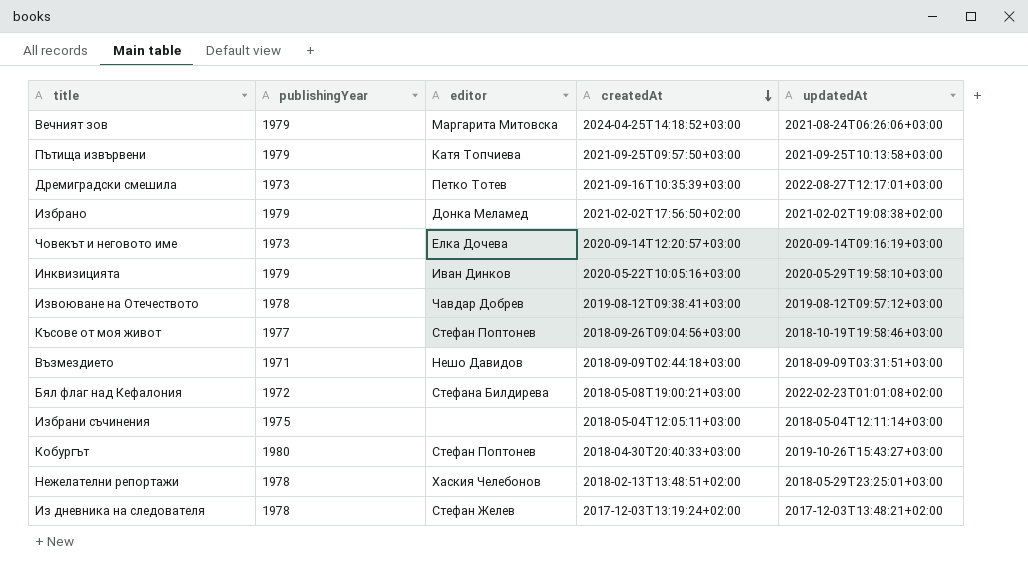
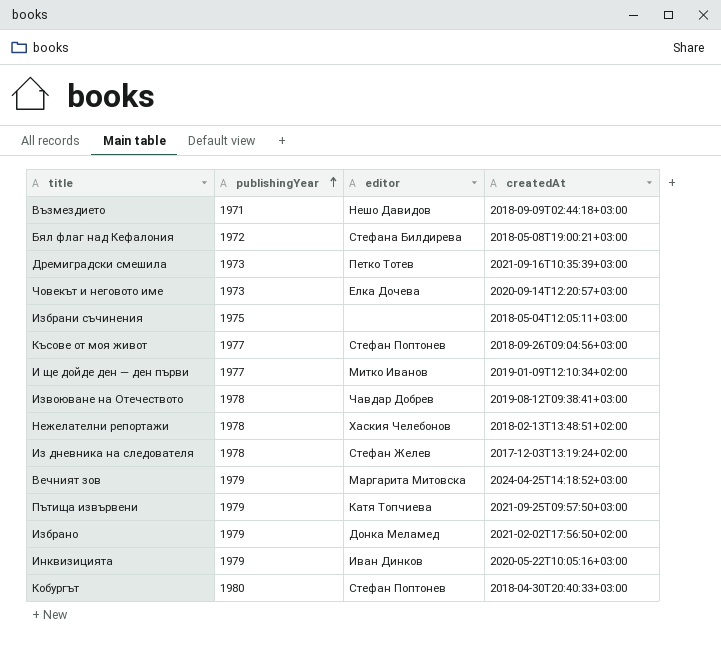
row order: createdAt descending -> publishingYear ascending
column updatedAt | position: 5 -> none
row И ще дойде ден — ден първи: none -> 1977 | Митко Иванов | 2019-01-09T12:10:34+02:00

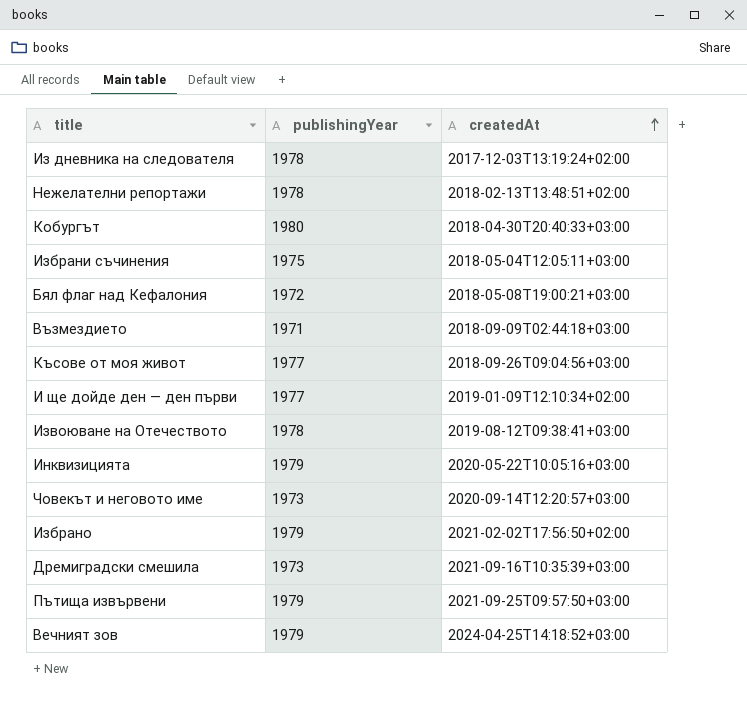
row order: publishingYear ascending -> createdAt ascending
column editor | position: 3 -> none

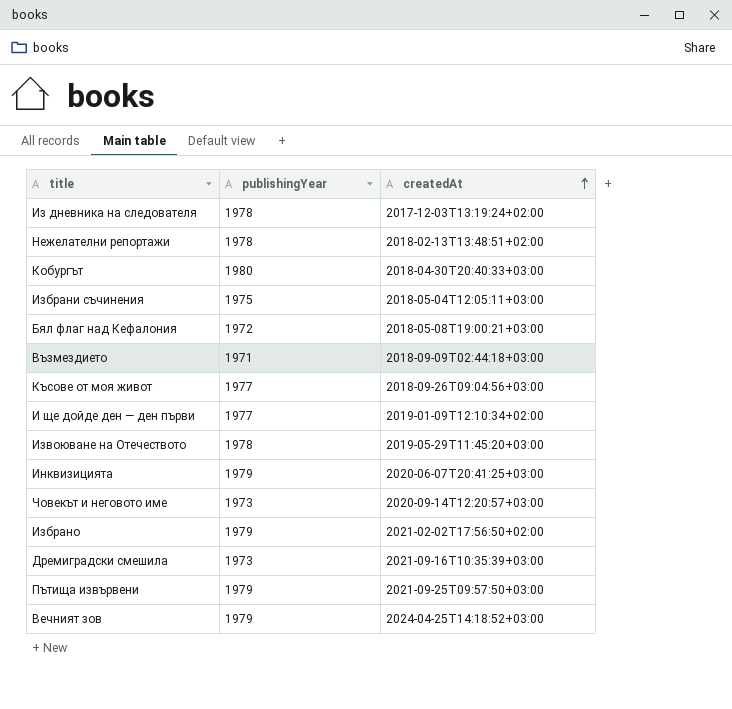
Извоюване на Отечеството | createdAt: 2019-08-12T09:38:41+03:00 -> 2019-05-29T11:45:20+03:00
Инквизицията | createdAt: 2020-05-22T10:05:16+03:00 -> 2020-06-07T20:41:25+03:00

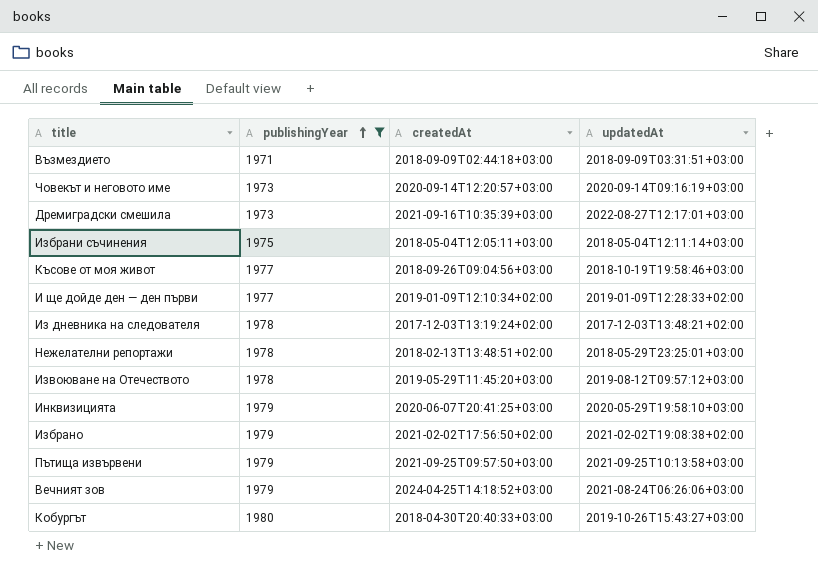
filter: none -> publishingYear != 1972
row order: createdAt ascending -> publishingYear ascending
column updatedAt | position: none -> 4

